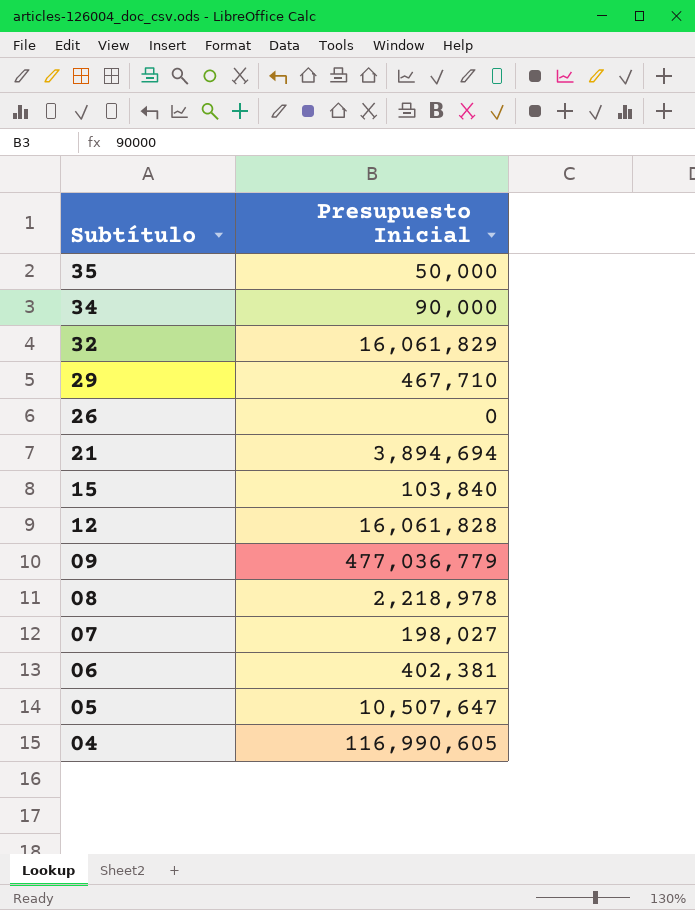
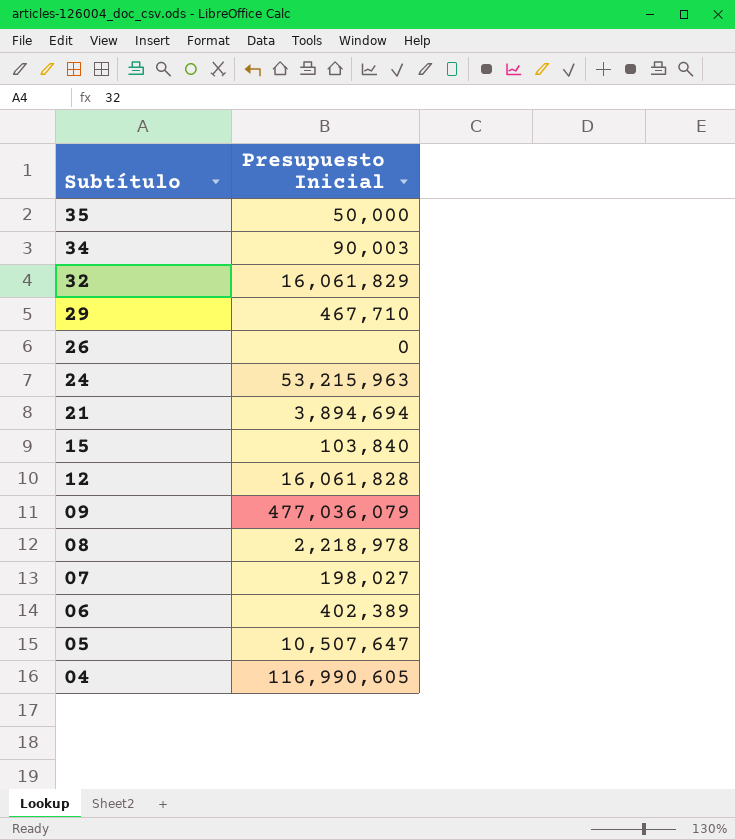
34 | Presupuesto Inicial: 90,000 -> 90,003
row 24: none -> 53,215,963
09 | Presupuesto Inicial: 477,036,779 -> 477,036,079
06 | Presupuesto Inicial: 402,381 -> 402,389

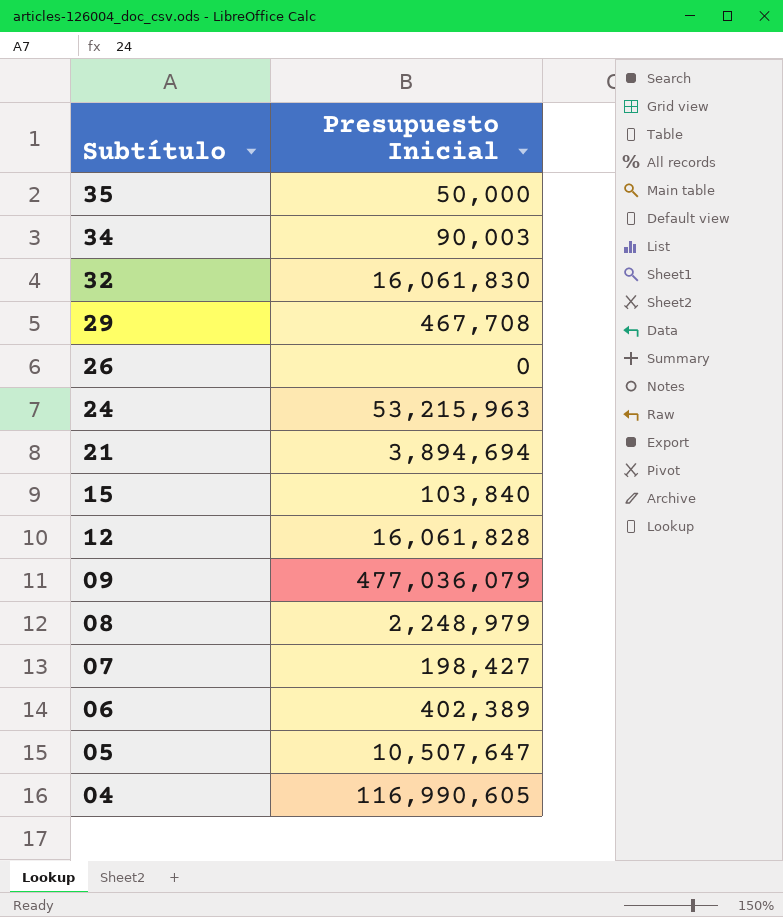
32 | Presupuesto Inicial: 16,061,829 -> 16,061,830
29 | Presupuesto Inicial: 467,710 -> 467,708
08 | Presupuesto Inicial: 2,218,978 -> 2,248,979
07 | Presupuesto Inicial: 198,027 -> 198,427

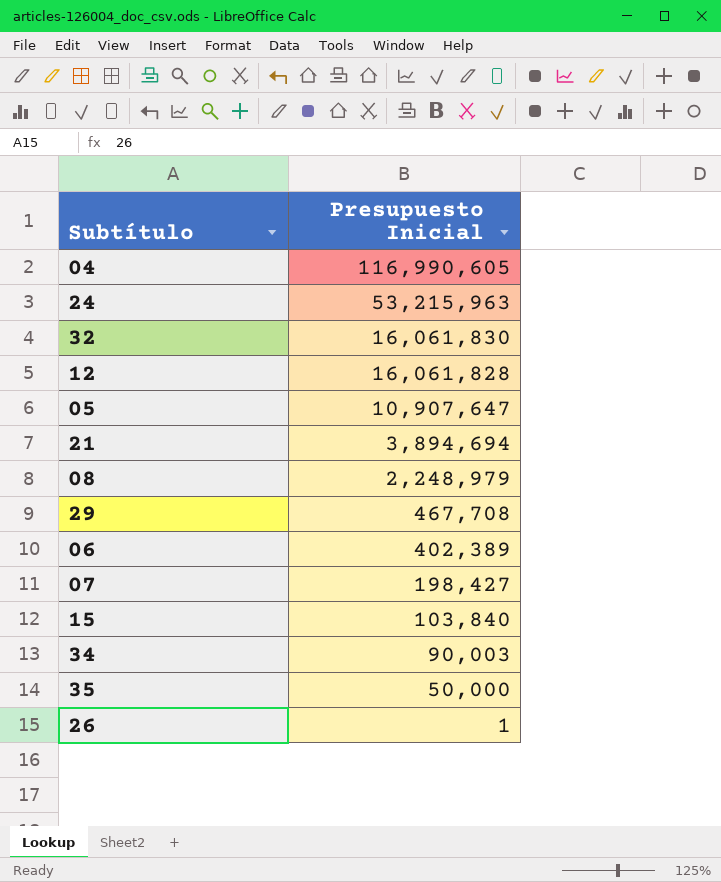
row order: Subtítulo descending -> Presupuesto Inicial descending
row 09: 477,036,079 -> none
05 | Presupuesto Inicial: 10,507,647 -> 10,907,647
26 | Presupuesto Inicial: 0 -> 1

